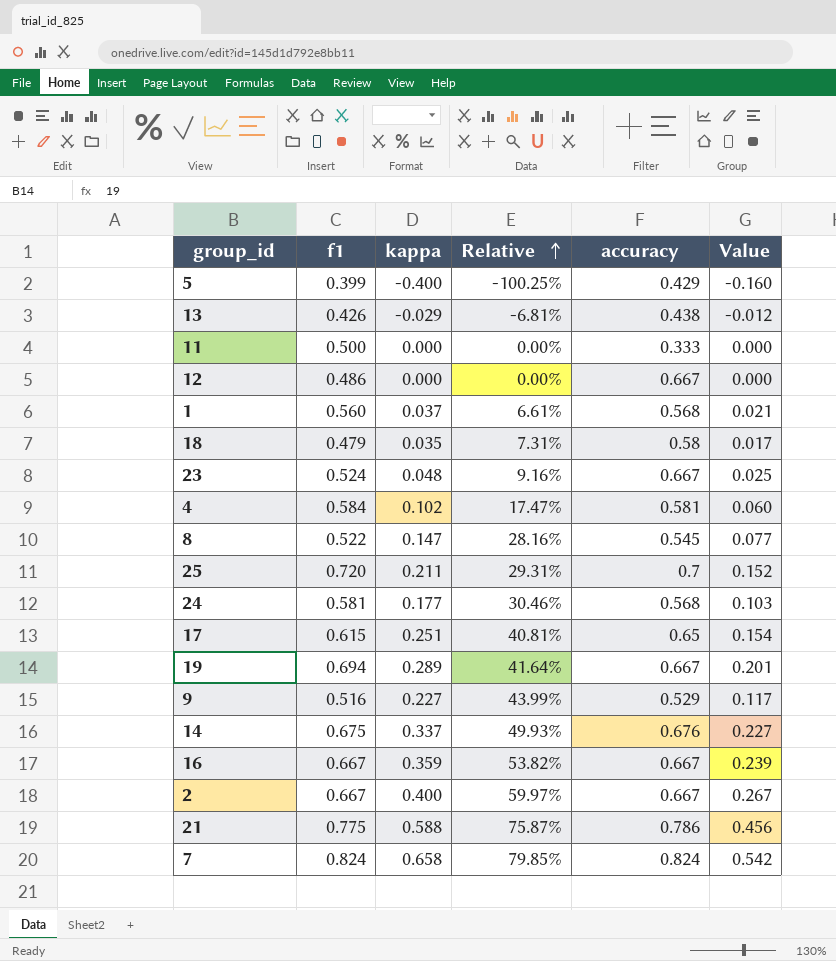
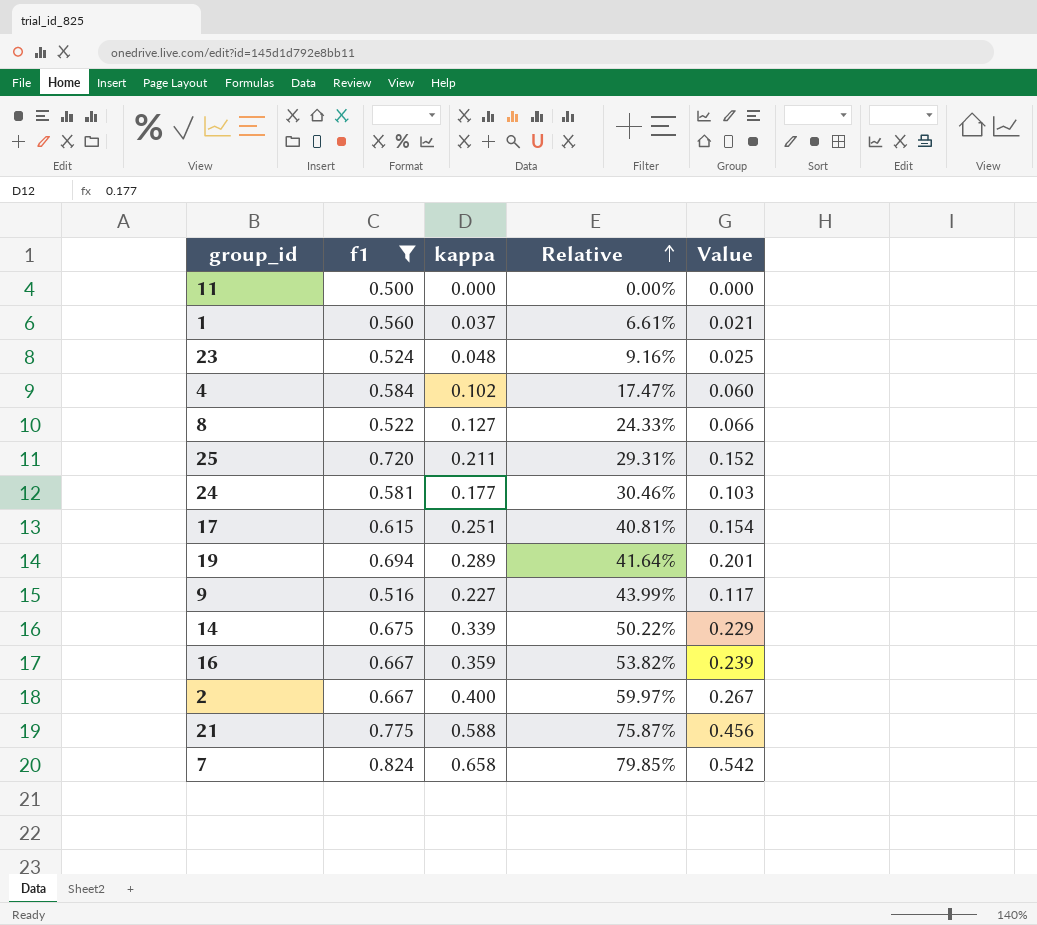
filter: none -> f1 >= 0.500
column accuracy | position: 5 -> none
8 | kappa: 0.147 -> 0.127
8 | Relative: 28.16% -> 24.33%
8 | Value: 0.077 -> 0.066
14 | kappa: 0.337 -> 0.339
14 | Relative: 49.93% -> 50.22%
14 | Value: 0.227 -> 0.229

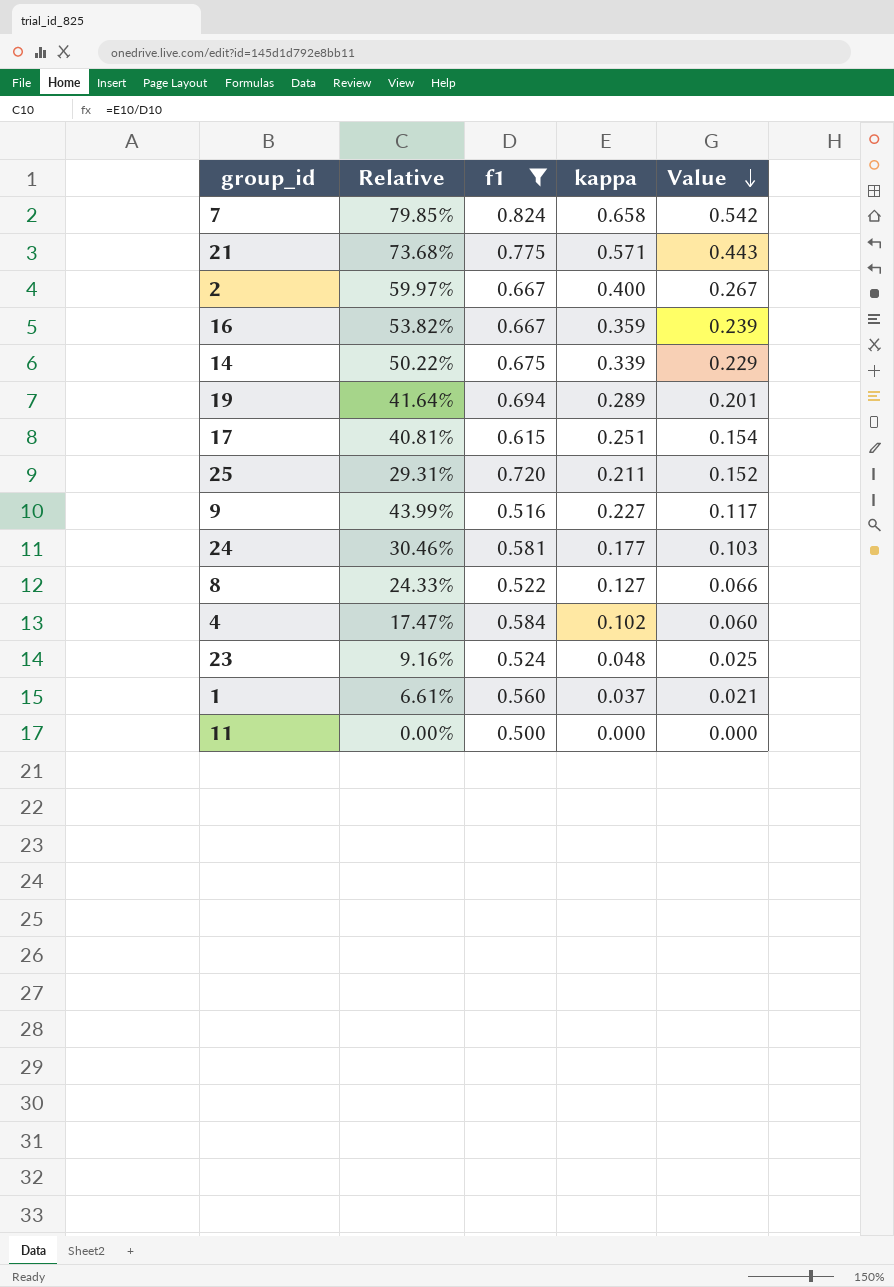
row order: Relative ascending -> Value descending
column Relative | position: 4 -> 2
21 | Relative: 75.87% -> 73.68%
21 | kappa: 0.588 -> 0.571
21 | Value: 0.456 -> 0.443

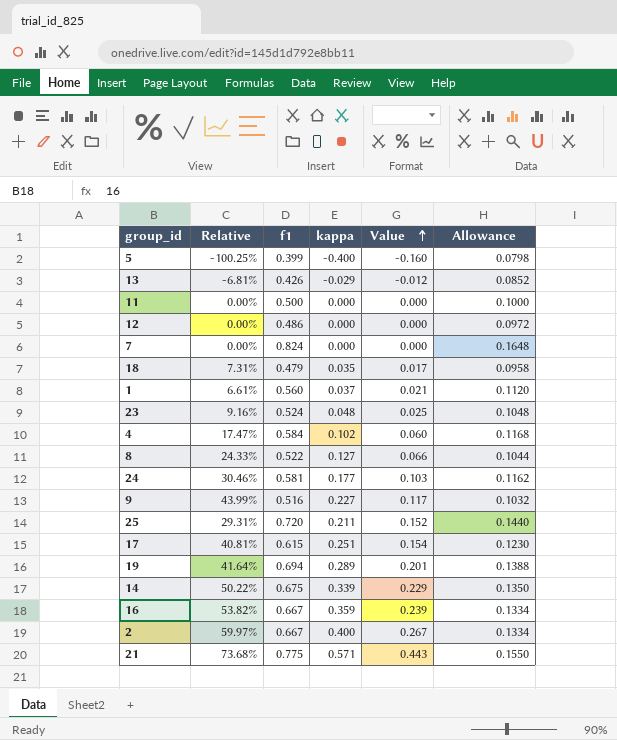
filter: f1 >= 0.500 -> none
row order: Value descending -> Value ascending
column Allowance | formula: none -> [f1] * 0.2
7 | Relative: 79.85% -> 0.00%
7 | kappa: 0.658 -> 0.000
7 | Value: 0.542 -> 0.000

